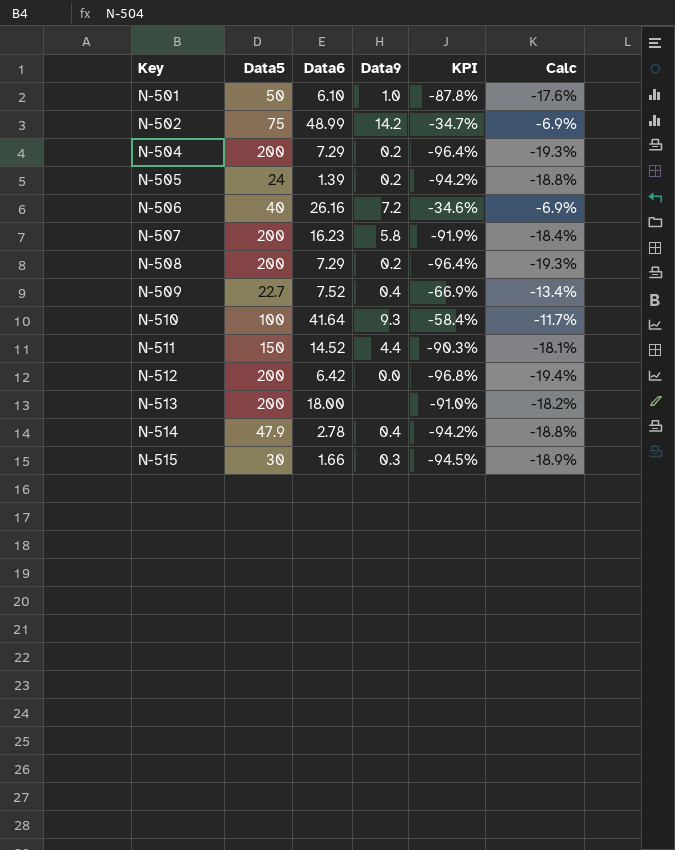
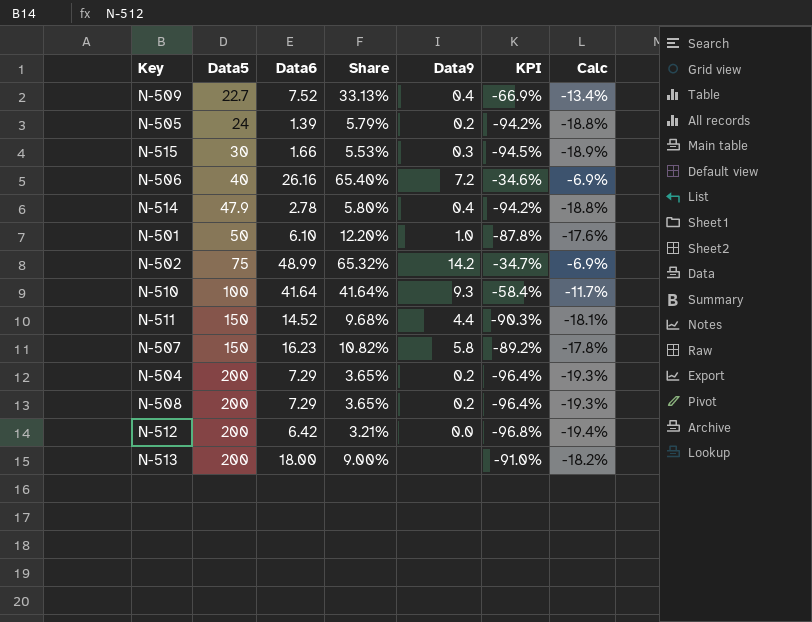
row order: Key ascending -> Data5 ascending
column Share | formula: none -> [Data6] / [Data5]
N-507 | Data5: 200 -> 150
N-507 | KPI: -91.9% -> -89.2%
N-507 | Calc: -18.4% -> -17.8%

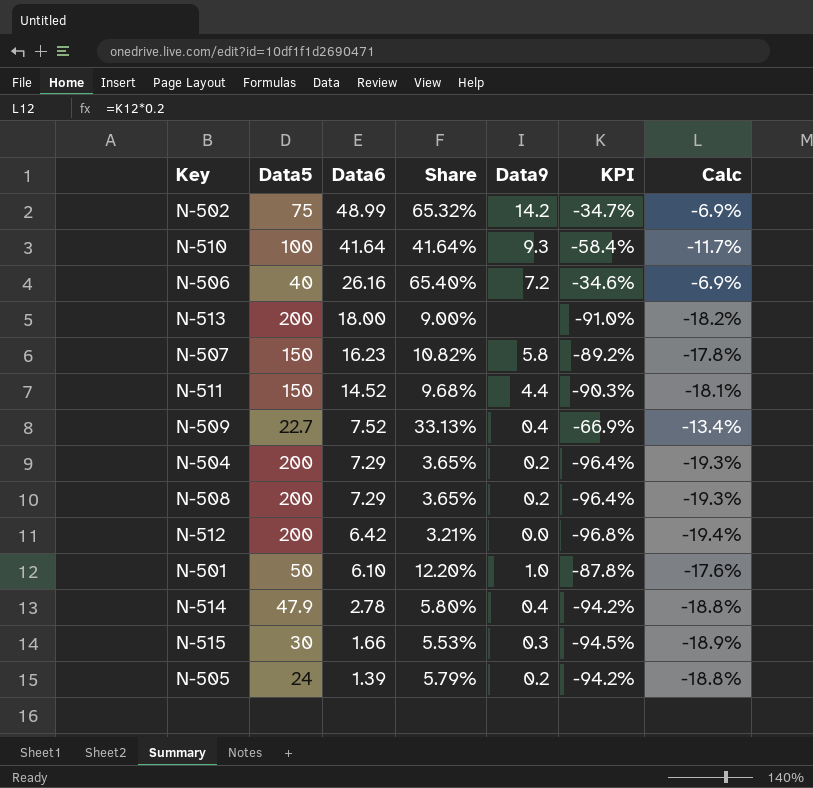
row order: Data5 ascending -> Data6 descending

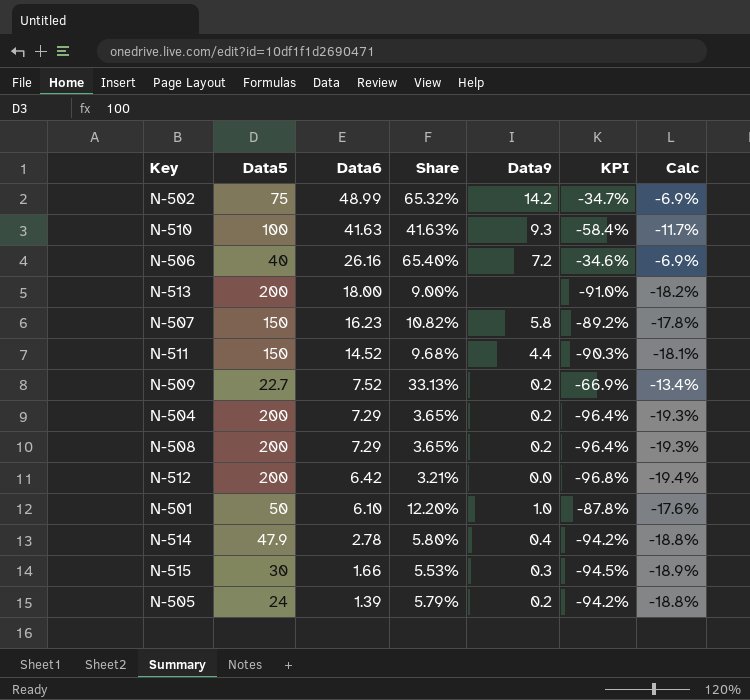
N-510 | Data6: 41.64 -> 41.63
N-510 | Share: 41.64% -> 41.63%
N-509 | Data9: 0.4 -> 0.2

